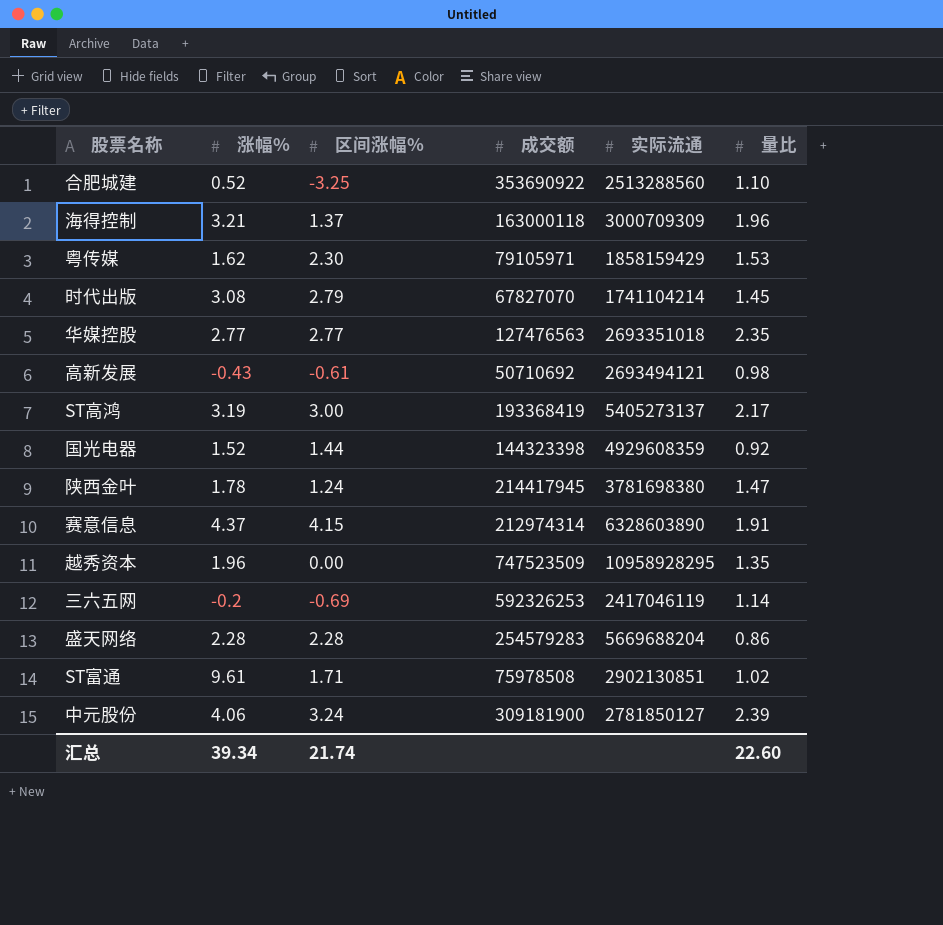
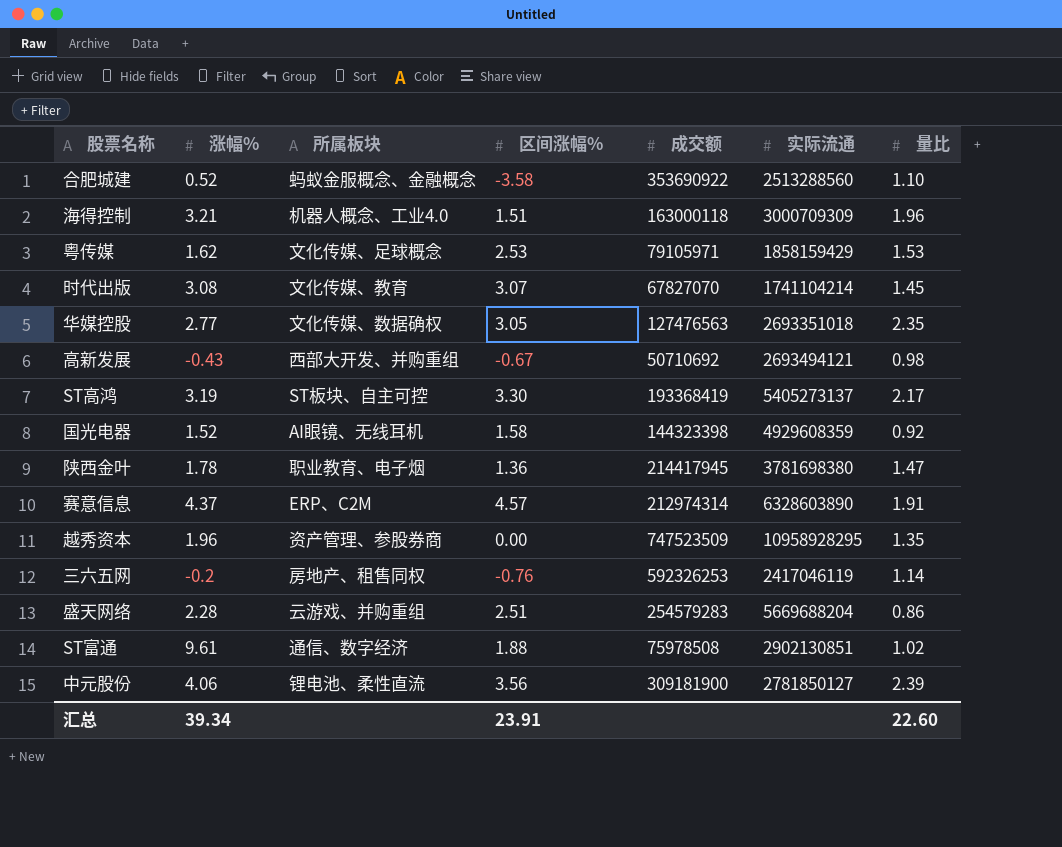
column 所属板块 | position: none -> 3
合肥城建 | 区间涨幅%: -3.25 -> -3.58
海得控制 | 区间涨幅%: 1.37 -> 1.51
粤传媒 | 区间涨幅%: 2.30 -> 2.53
时代出版 | 区间涨幅%: 2.79 -> 3.07
华媒控股 | 区间涨幅%: 2.77 -> 3.05
高新发展 | 区间涨幅%: -0.61 -> -0.67
ST高鸿 | 区间涨幅%: 3.00 -> 3.30
国光电器 | 区间涨幅%: 1.44 -> 1.58
陕西金叶 | 区间涨幅%: 1.24 -> 1.36
赛意信息 | 区间涨幅%: 4.15 -> 4.57
三六五网 | 区间涨幅%: -0.69 -> -0.76
盛天网络 | 区间涨幅%: 2.28 -> 2.51
ST富通 | 区间涨幅%: 1.71 -> 1.88
中元股份 | 区间涨幅%: 3.24 -> 3.56
汇总 | 区间涨幅%: 21.74 -> 23.91

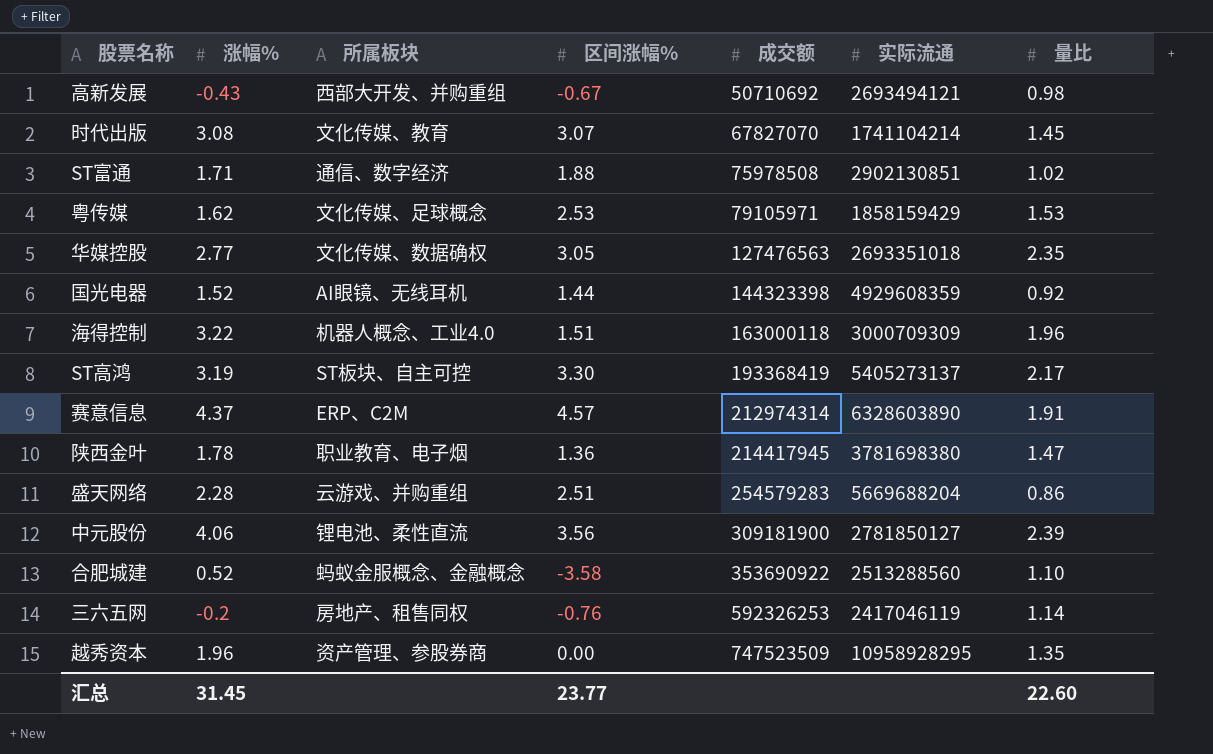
row order: none -> 成交额 ascending
ST富通 | 涨幅%: 9.61 -> 1.71
国光电器 | 区间涨幅%: 1.58 -> 1.44
海得控制 | 涨幅%: 3.21 -> 3.22
汇总 | 涨幅%: 39.34 -> 31.45
汇总 | 区间涨幅%: 23.91 -> 23.77

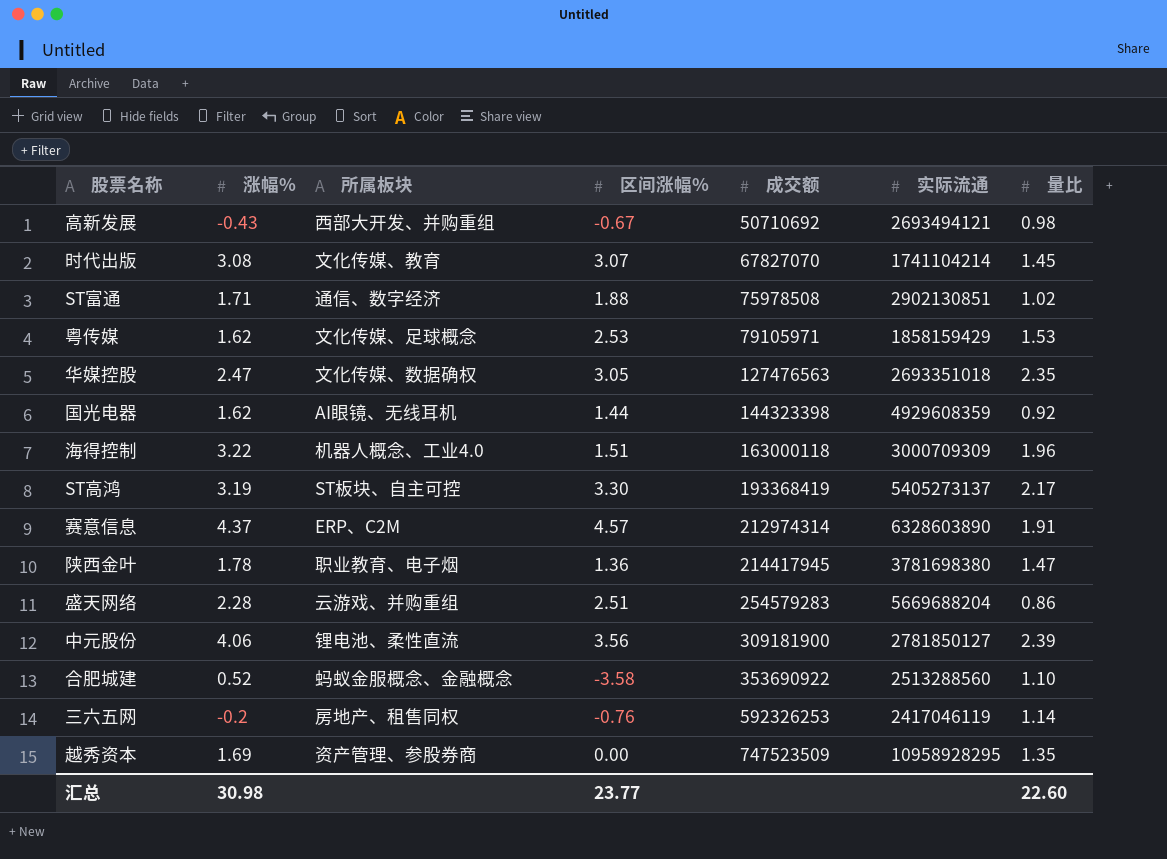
华媒控股 | 涨幅%: 2.77 -> 2.47
国光电器 | 涨幅%: 1.52 -> 1.62
越秀资本 | 涨幅%: 1.96 -> 1.69
汇总 | 涨幅%: 31.45 -> 30.98

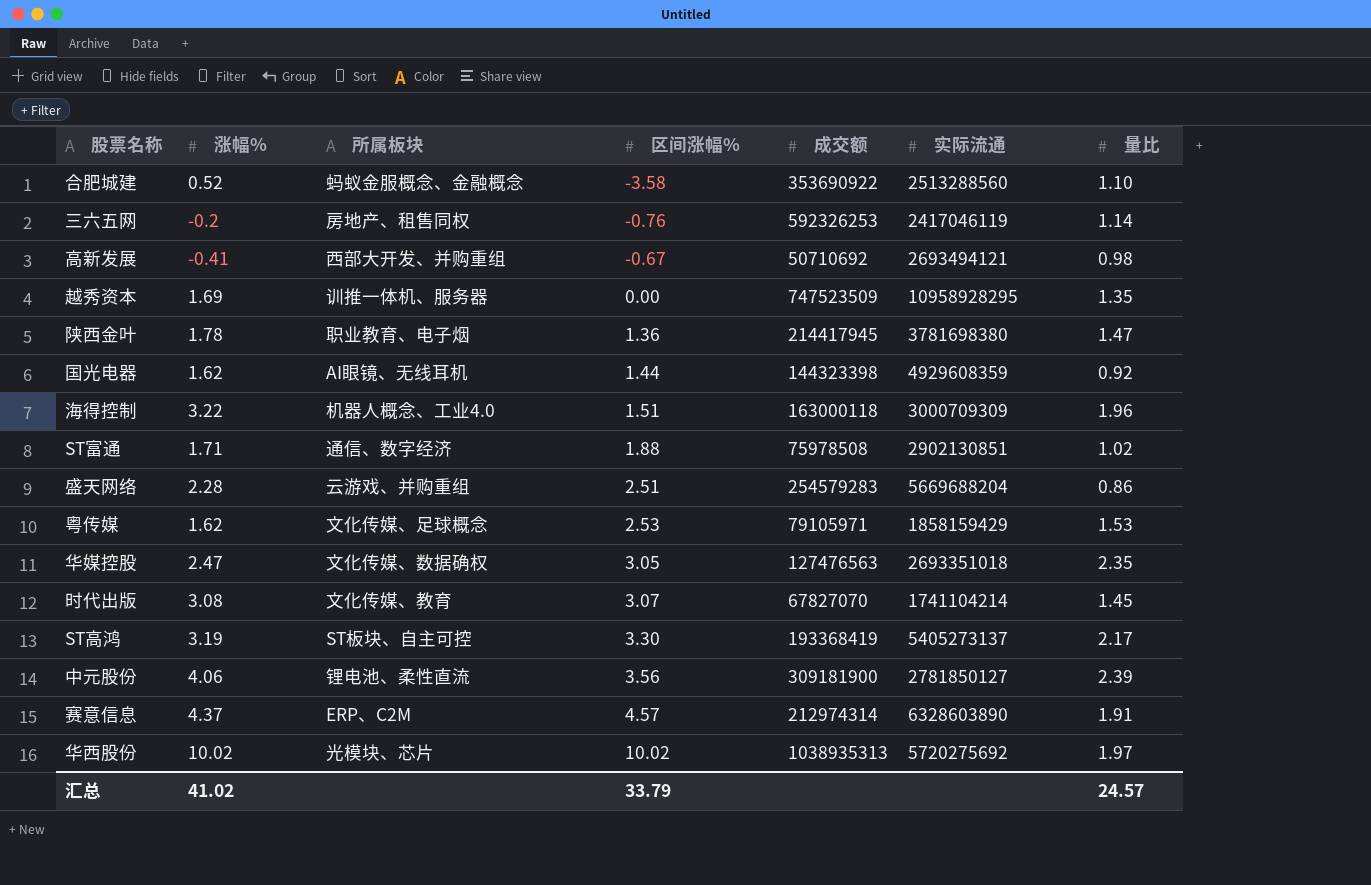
row order: 成交额 ascending -> 区间涨幅% ascending
高新发展 | 涨幅%: -0.43 -> -0.41
越秀资本 | 所属板块: 资产管理、参股券商 -> 训推一体机、服务器
row 华西股份: none -> 10.02 | 光模块、芯片 | 10.02 | 1038935313 | 5720275692 | 1.97
汇总 | 涨幅%: 30.98 -> 41.02
汇总 | 区间涨幅%: 23.77 -> 33.79
汇总 | 量比: 22.60 -> 24.57

